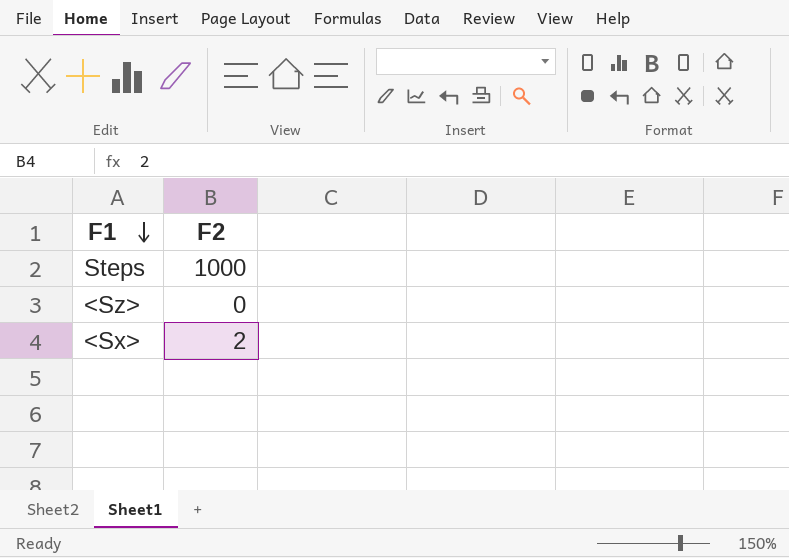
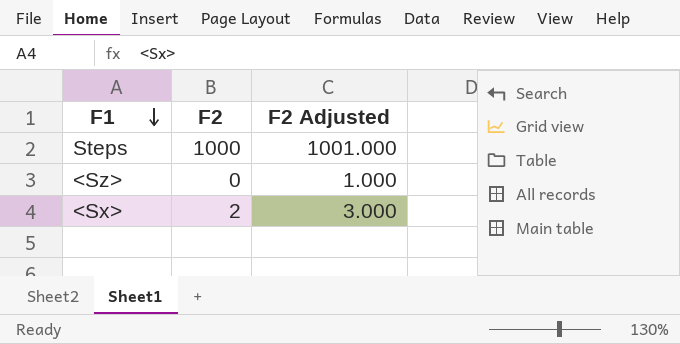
column F2 Adjusted | formula: none -> [F2] + 1

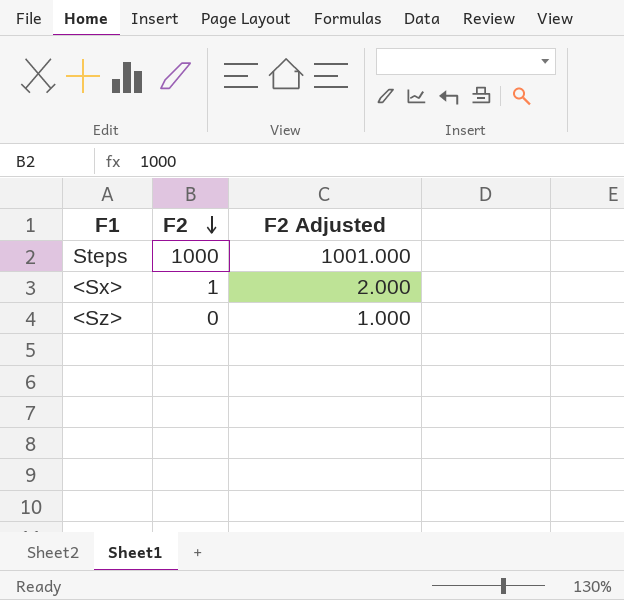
row order: F1 descending -> F2 descending
<Sx> | F2: 2 -> 1
<Sx> | F2 Adjusted: 3.000 -> 2.000

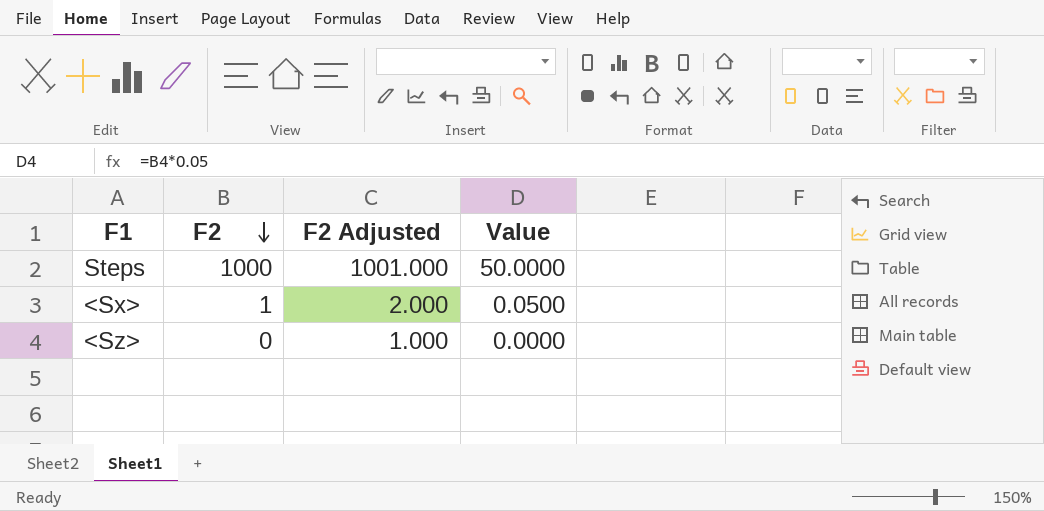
column Value | formula: none -> [F2] * 0.05

